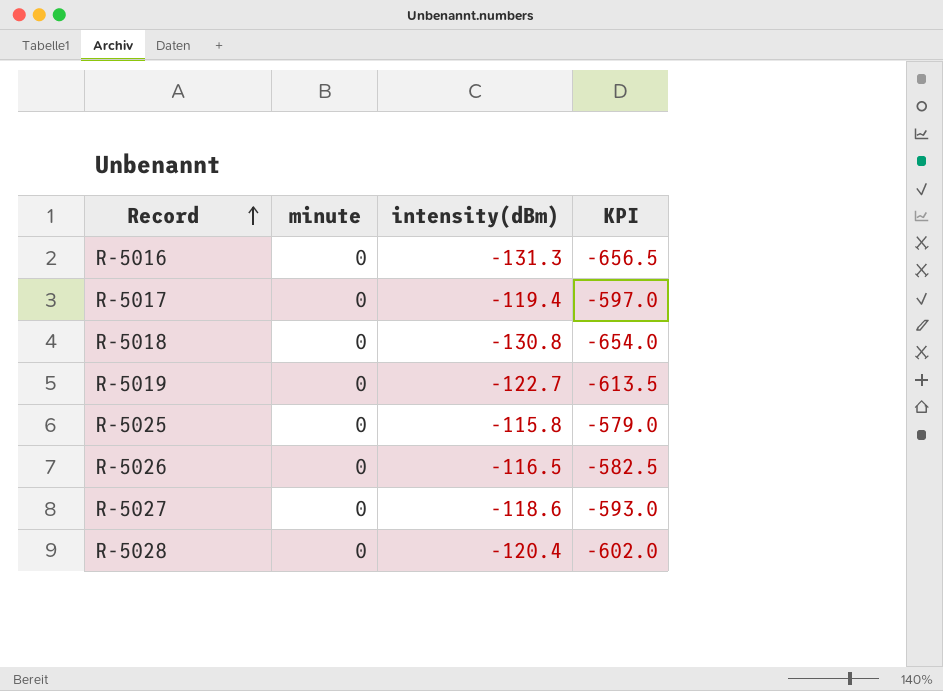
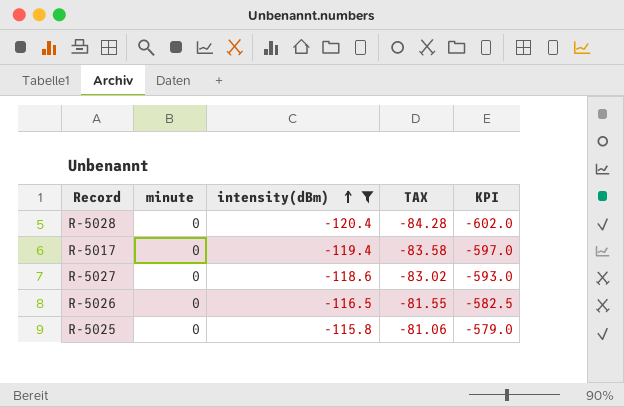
filter: none -> intensity(dBm) >= -120.4
row order: Record ascending -> intensity(dBm) ascending
column TAX | formula: none -> [intensity(dBm)] * 0.7

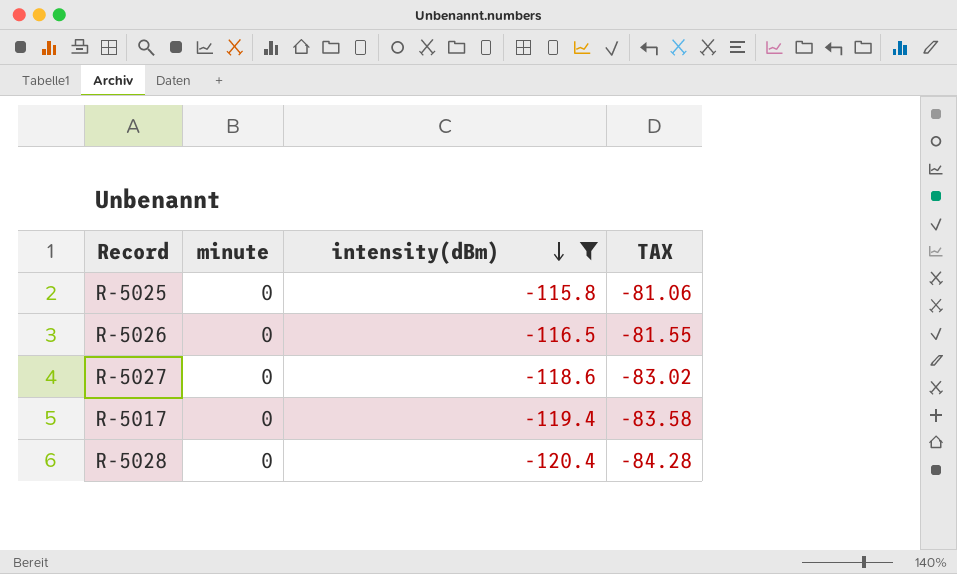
row order: intensity(dBm) ascending -> intensity(dBm) descending
column KPI | formula: [intensity(dBm)] * 5 -> none

